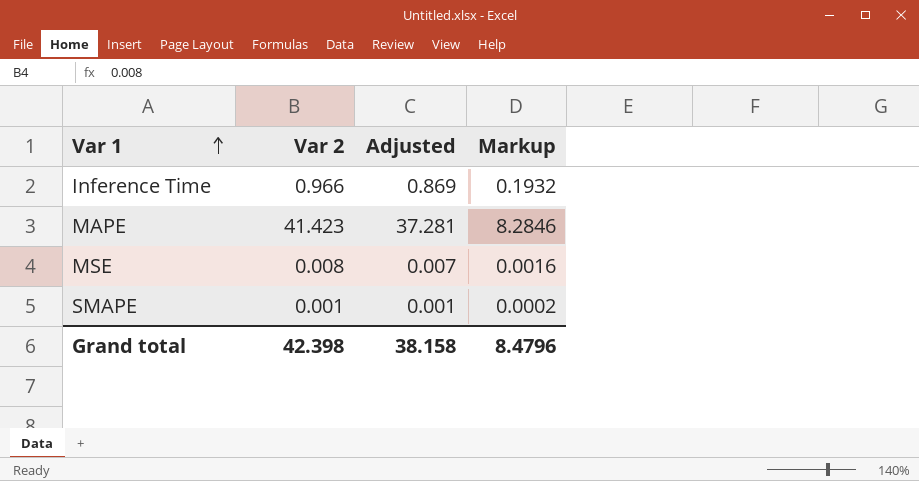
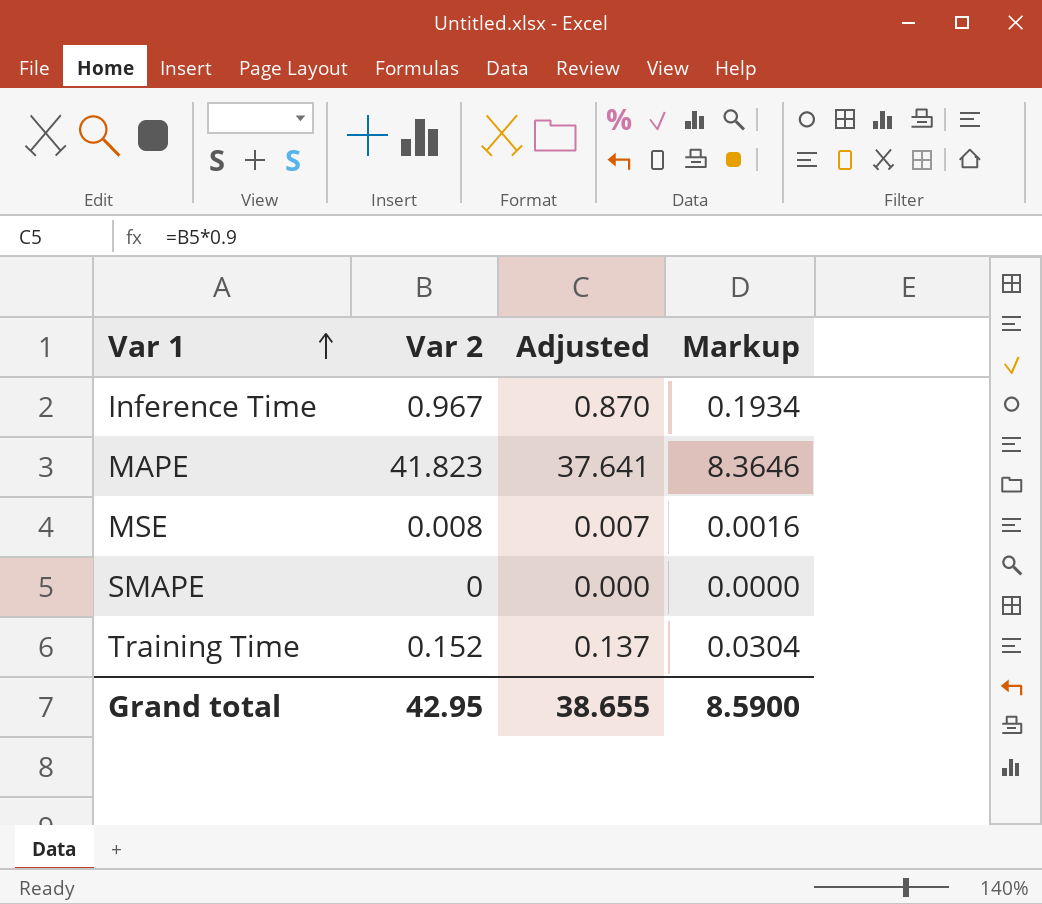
Inference Time | Var 2: 0.966 -> 0.967
Inference Time | Adjusted: 0.869 -> 0.870
Inference Time | Markup: 0.1932 -> 0.1934
MAPE | Var 2: 41.423 -> 41.823
MAPE | Adjusted: 37.281 -> 37.641
MAPE | Markup: 8.2846 -> 8.3646
SMAPE | Var 2: 0.001 -> 0
SMAPE | Adjusted: 0.001 -> 0.000
SMAPE | Markup: 0.0002 -> 0.0000
row Training Time: none -> 0.152 | 0.137 | 0.0304
Grand total | Var 2: 42.398 -> 42.95
Grand total | Adjusted: 38.158 -> 38.655
Grand total | Markup: 8.4796 -> 8.5900

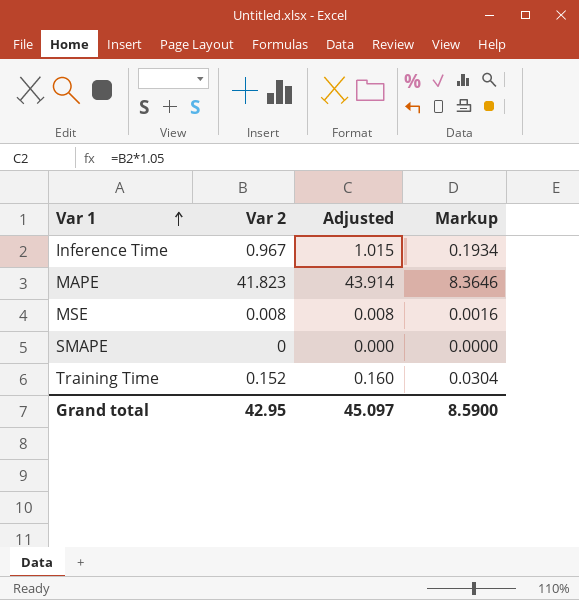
column Adjusted | formula: [Var 2] * 0.9 -> [Var 2] * 1.05
Grand total | Adjusted: 38.655 -> 45.097

